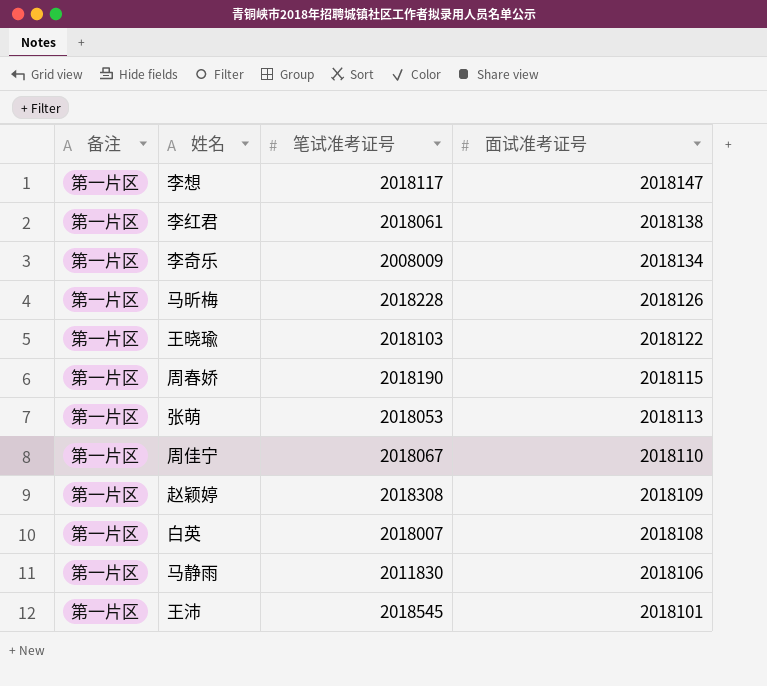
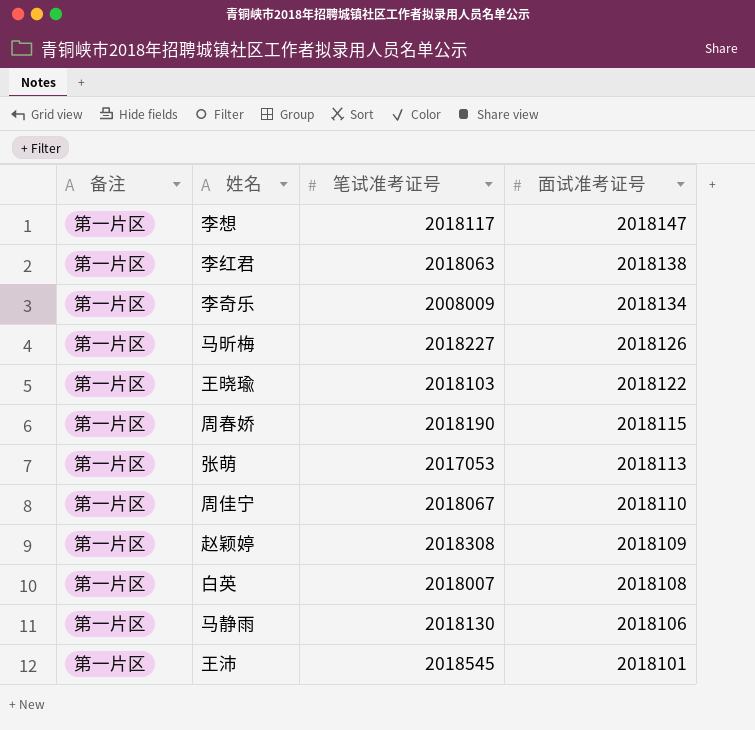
李红君 | 笔试准考证号: 2018061 -> 2018063
马昕梅 | 笔试准考证号: 2018228 -> 2018227
张萌 | 笔试准考证号: 2018053 -> 2017053
马静雨 | 笔试准考证号: 2011830 -> 2018130

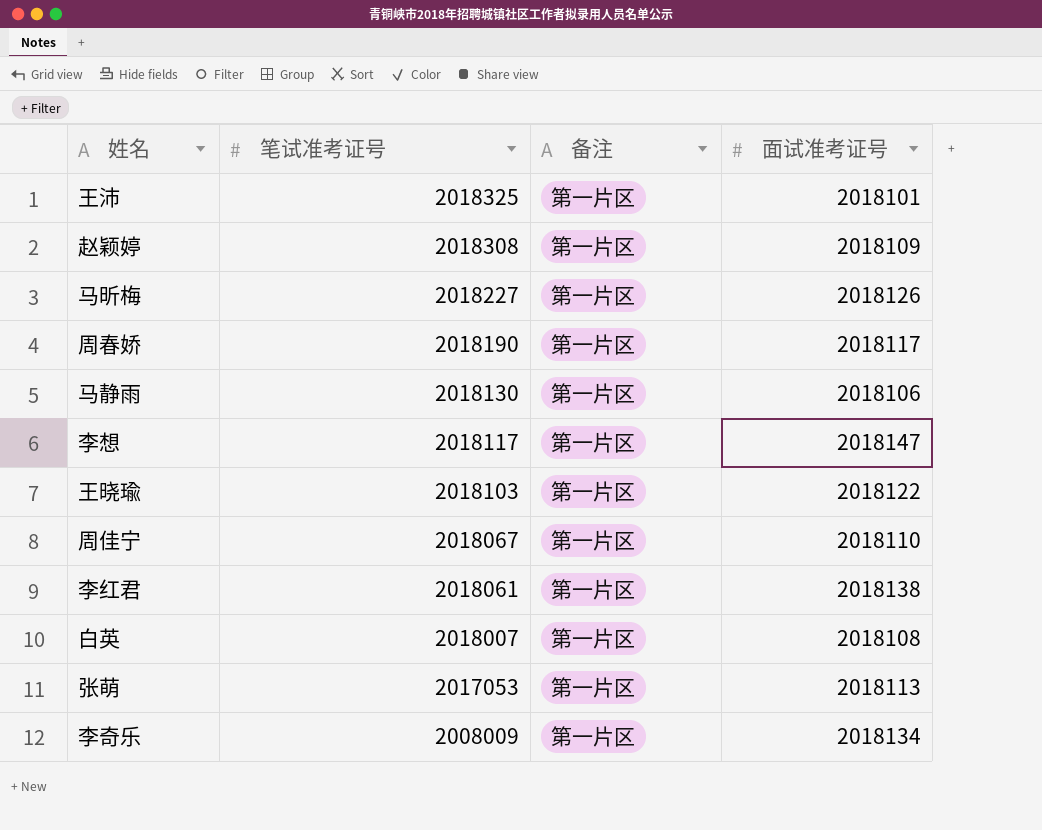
row order: 面试准考证号 descending -> 笔试准考证号 descending
column 备注 | position: 1 -> 3
王沛 | 笔试准考证号: 2018545 -> 2018325
周春娇 | 面试准考证号: 2018115 -> 2018117
李红君 | 笔试准考证号: 2018063 -> 2018061

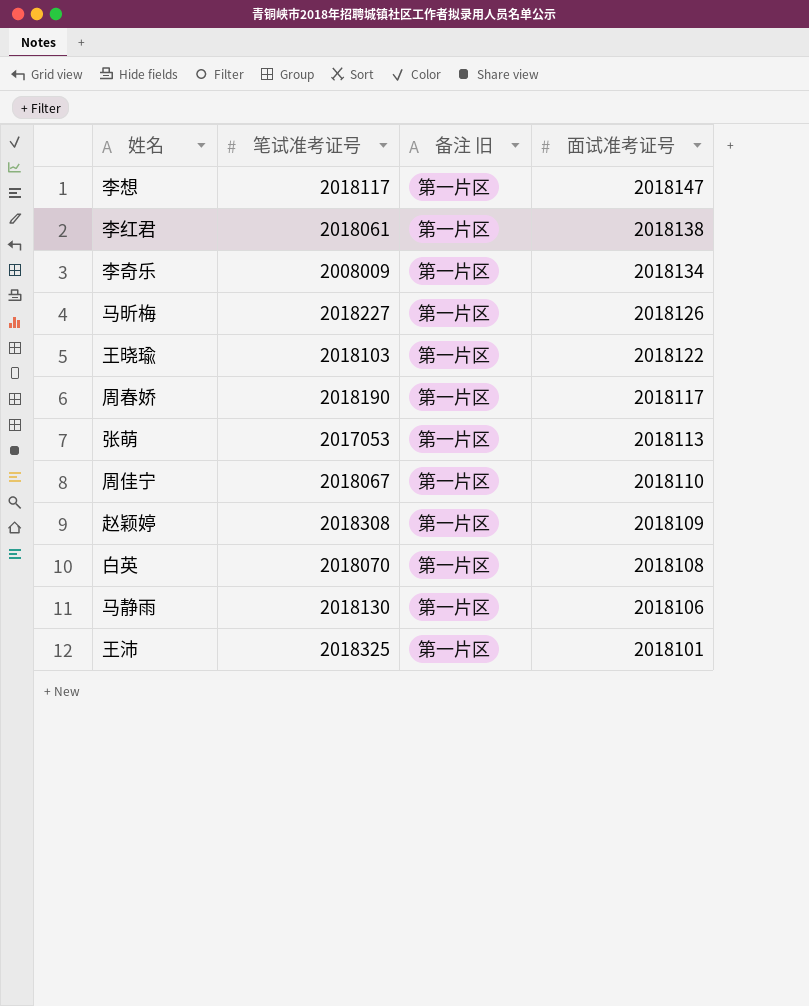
row order: 笔试准考证号 descending -> 面试准考证号 descending
column name: 备注 -> 备注 旧
白英 | 笔试准考证号: 2018007 -> 2018070

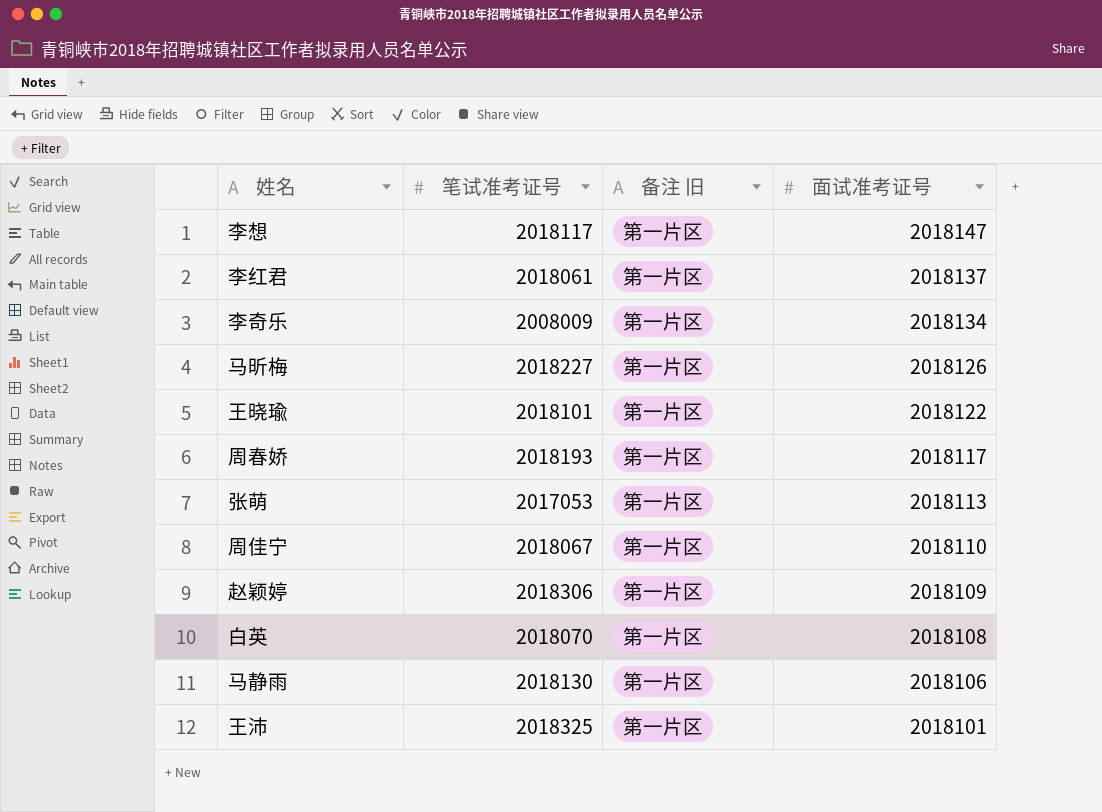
李红君 | 面试准考证号: 2018138 -> 2018137
王晓瑜 | 笔试准考证号: 2018103 -> 2018101
周春娇 | 笔试准考证号: 2018190 -> 2018193
赵颖婷 | 笔试准考证号: 2018308 -> 2018306

